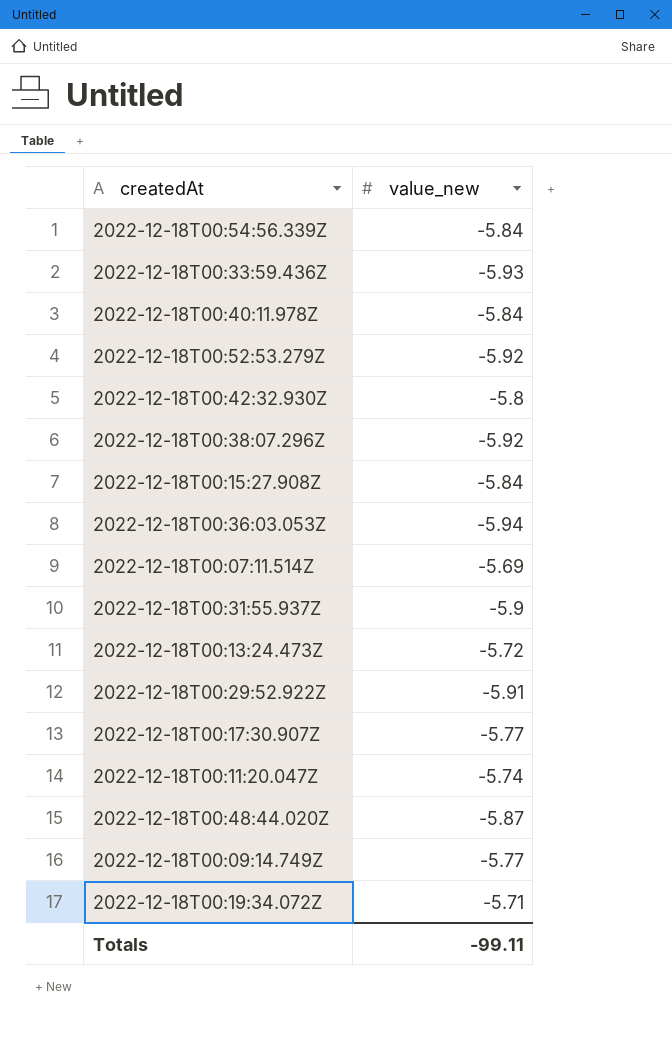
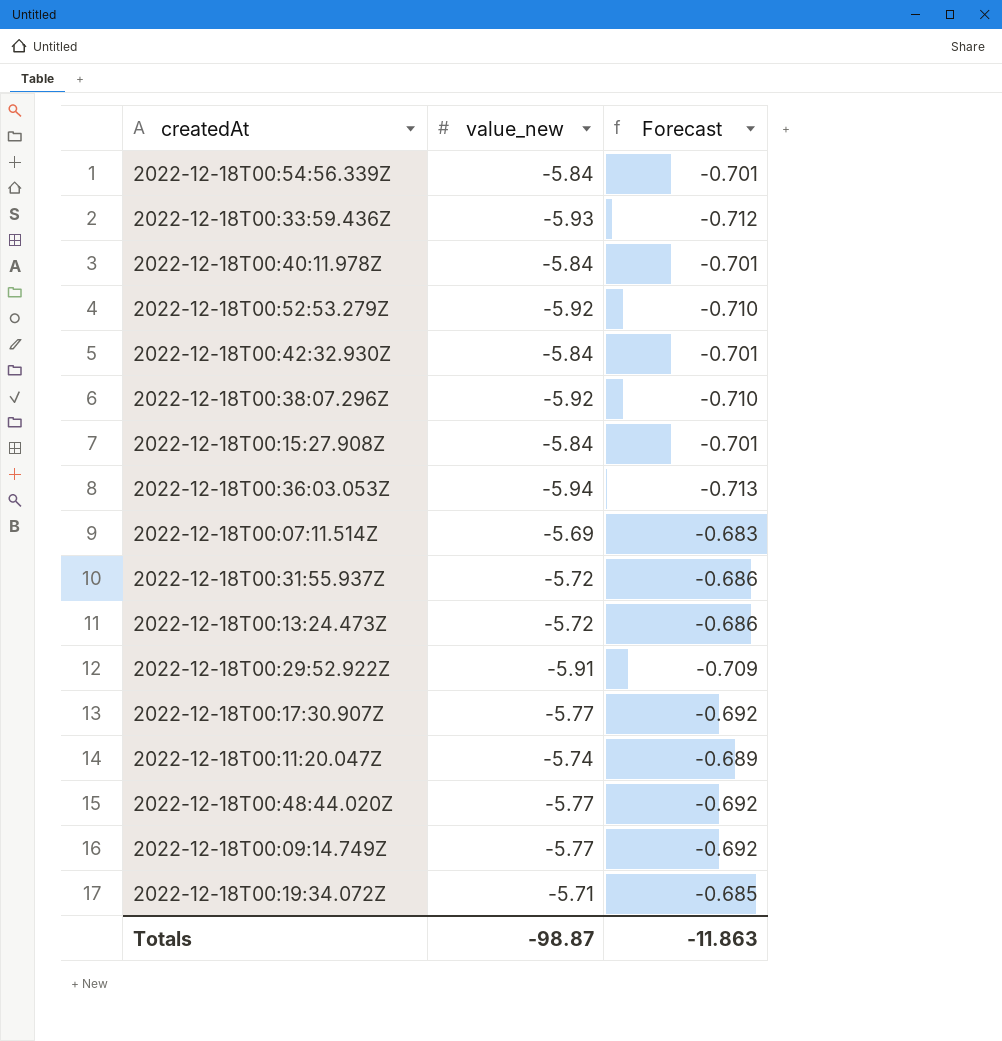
column Forecast | formula: none -> [value_new] * 0.12
2022-12-18T00:42:32.930Z | value_new: -5.8 -> -5.84
2022-12-18T00:31:55.937Z | value_new: -5.9 -> -5.72
2022-12-18T00:48:44.020Z | value_new: -5.87 -> -5.77
Totals | value_new: -99.11 -> -98.87

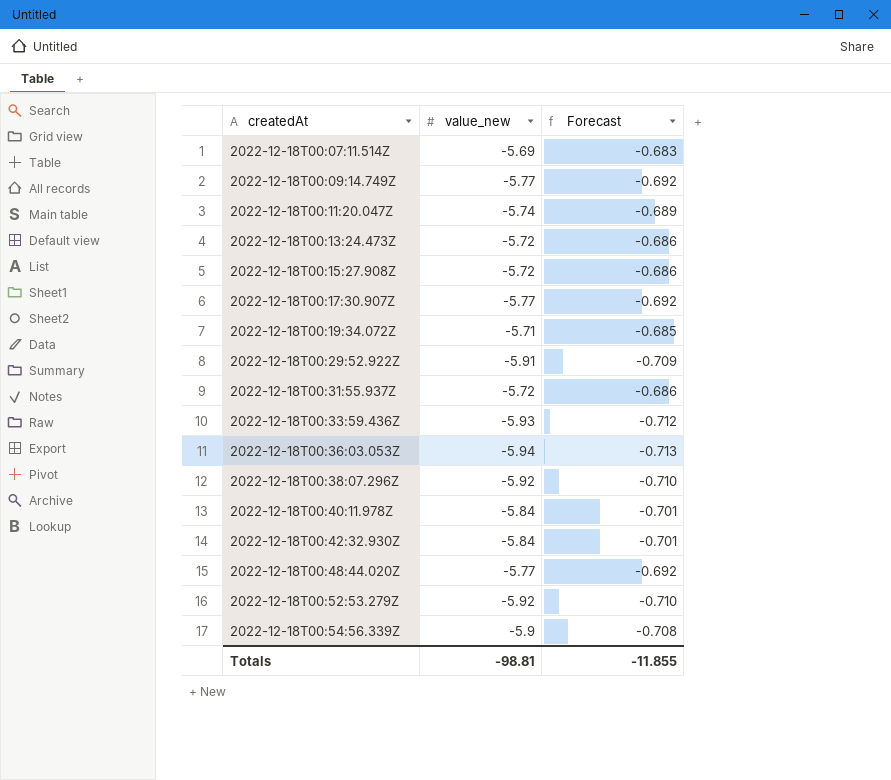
row order: none -> createdAt ascending
2022-12-18T00:15:27.908Z | value_new: -5.84 -> -5.72
2022-12-18T00:15:27.908Z | Forecast: -0.701 -> -0.686
2022-12-18T00:54:56.339Z | value_new: -5.84 -> -5.9
2022-12-18T00:54:56.339Z | Forecast: -0.701 -> -0.708
Totals | value_new: -98.87 -> -98.81
Totals | Forecast: -11.863 -> -11.855

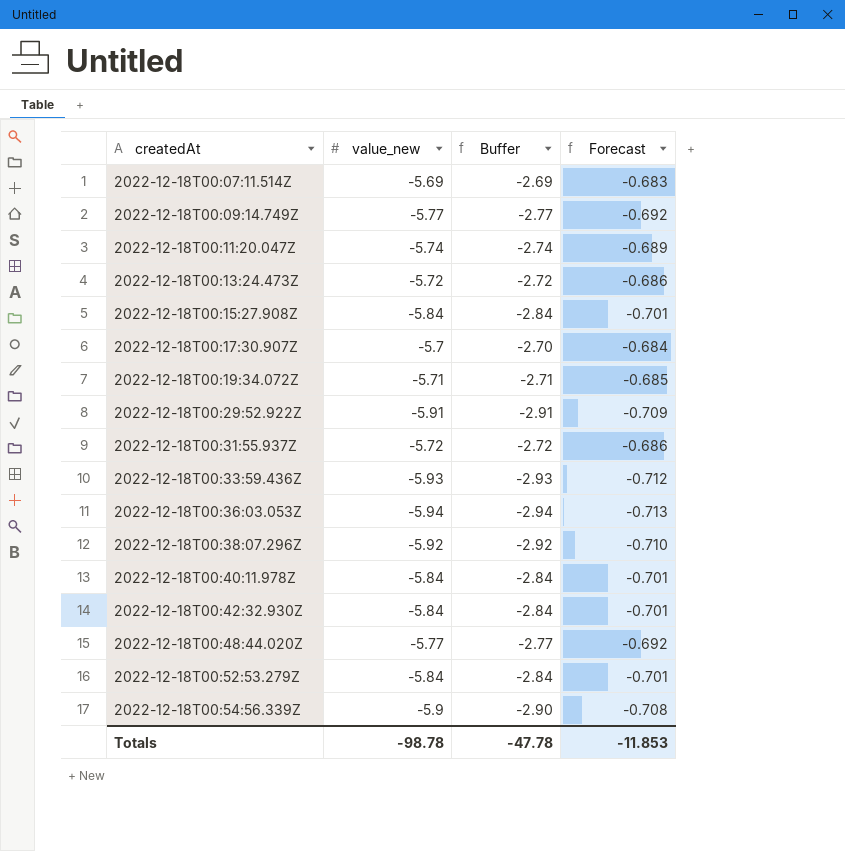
column Buffer | formula: none -> [value_new] + 3
2022-12-18T00:15:27.908Z | value_new: -5.72 -> -5.84
2022-12-18T00:15:27.908Z | Forecast: -0.686 -> -0.701
2022-12-18T00:17:30.907Z | value_new: -5.77 -> -5.7
2022-12-18T00:17:30.907Z | Forecast: -0.692 -> -0.684
2022-12-18T00:52:53.279Z | value_new: -5.92 -> -5.84
2022-12-18T00:52:53.279Z | Forecast: -0.710 -> -0.701
Totals | value_new: -98.81 -> -98.78
Totals | Forecast: -11.855 -> -11.853

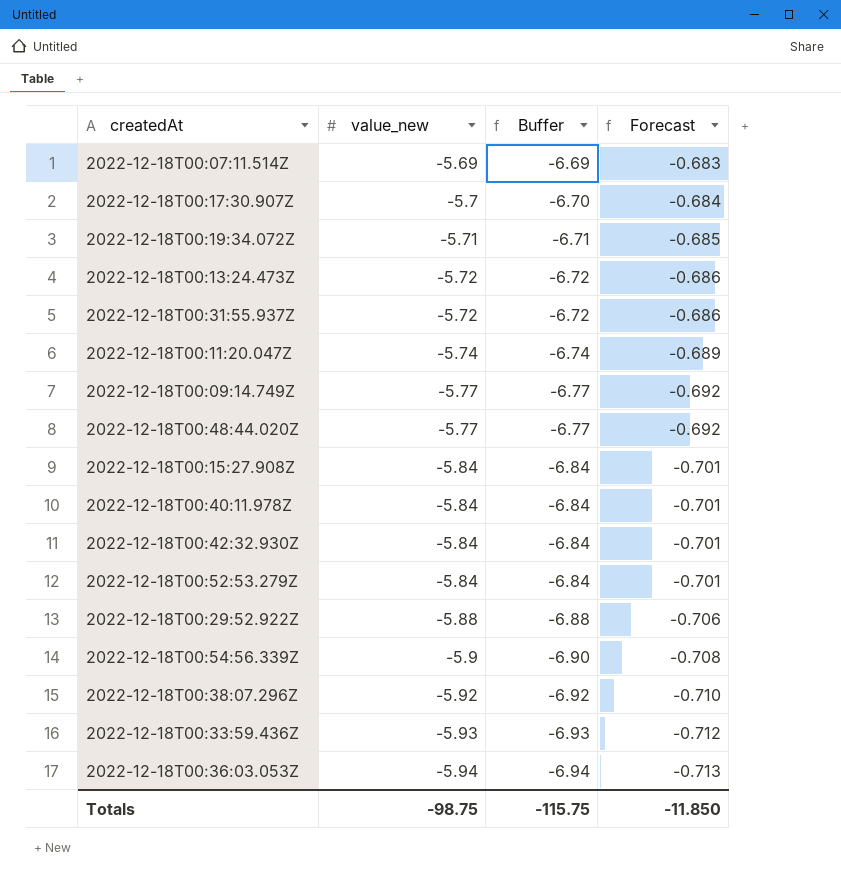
row order: createdAt ascending -> value_new descending
column Buffer | formula: [value_new] + 3 -> [value_new] - 1
2022-12-18T00:29:52.922Z | value_new: -5.91 -> -5.88
2022-12-18T00:29:52.922Z | Forecast: -0.709 -> -0.706
Totals | value_new: -98.78 -> -98.75
Totals | Buffer: -47.78 -> -115.75
Totals | Forecast: -11.853 -> -11.850

